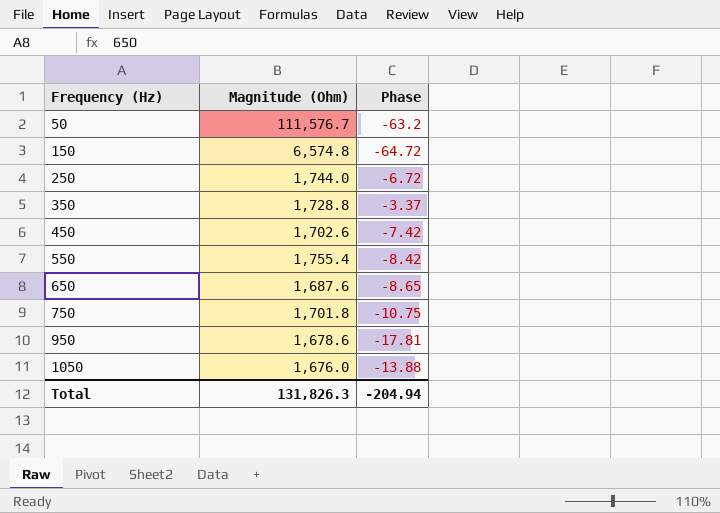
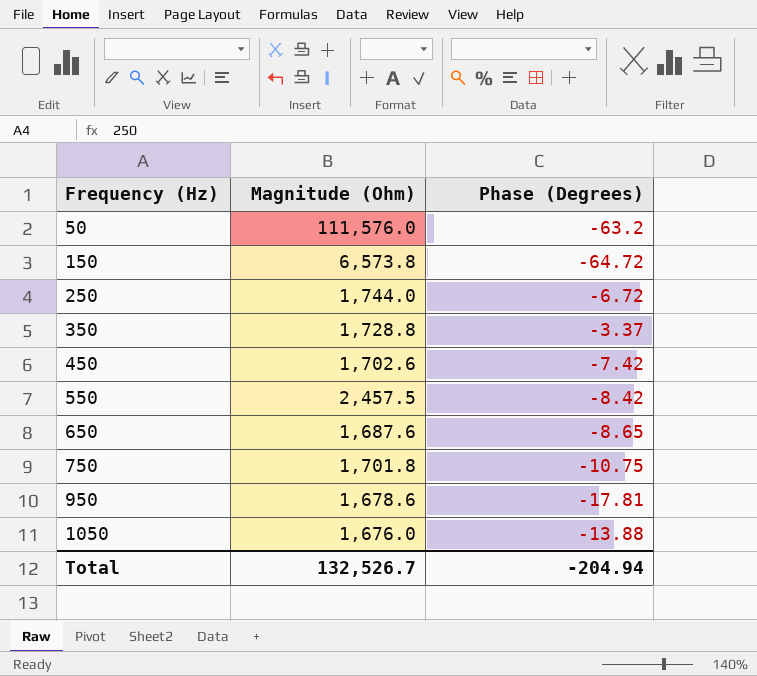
column name: Phase -> Phase (Degrees)
50 | Magnitude (Ohm): 111,576.7 -> 111,576.0
150 | Magnitude (Ohm): 6,574.8 -> 6,573.8
550 | Magnitude (Ohm): 1,755.4 -> 2,457.5
Total | Magnitude (Ohm): 131,826.3 -> 132,526.7

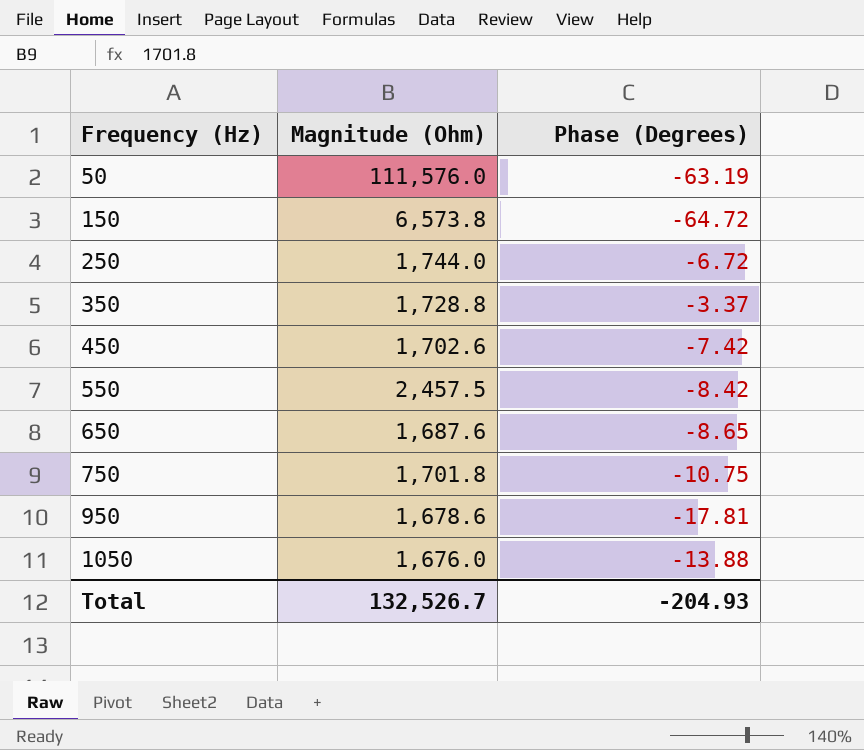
50 | Phase (Degrees): -63.2 -> -63.19
Total | Phase (Degrees): -204.94 -> -204.93

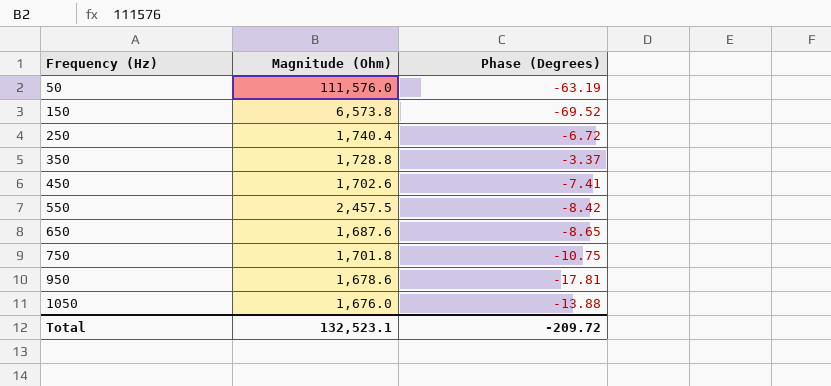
150 | Phase (Degrees): -64.72 -> -69.52
250 | Magnitude (Ohm): 1,744.0 -> 1,740.4
450 | Phase (Degrees): -7.42 -> -7.41
Total | Magnitude (Ohm): 132,526.7 -> 132,523.1
Total | Phase (Degrees): -204.93 -> -209.72

